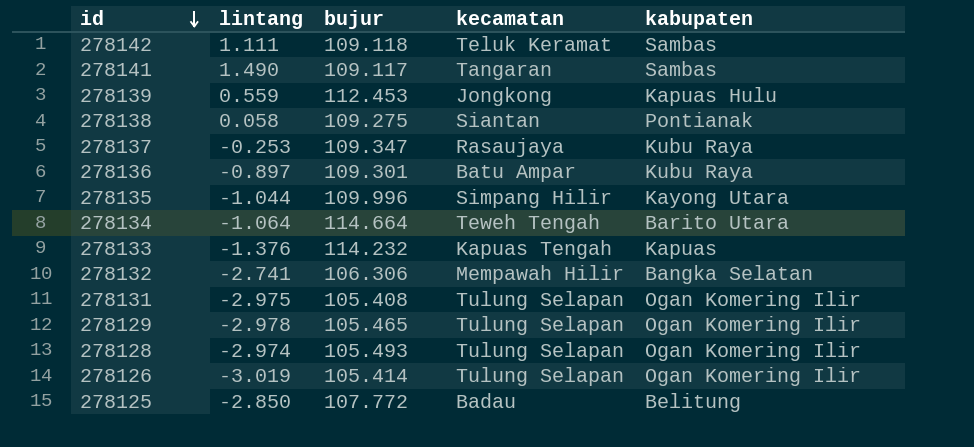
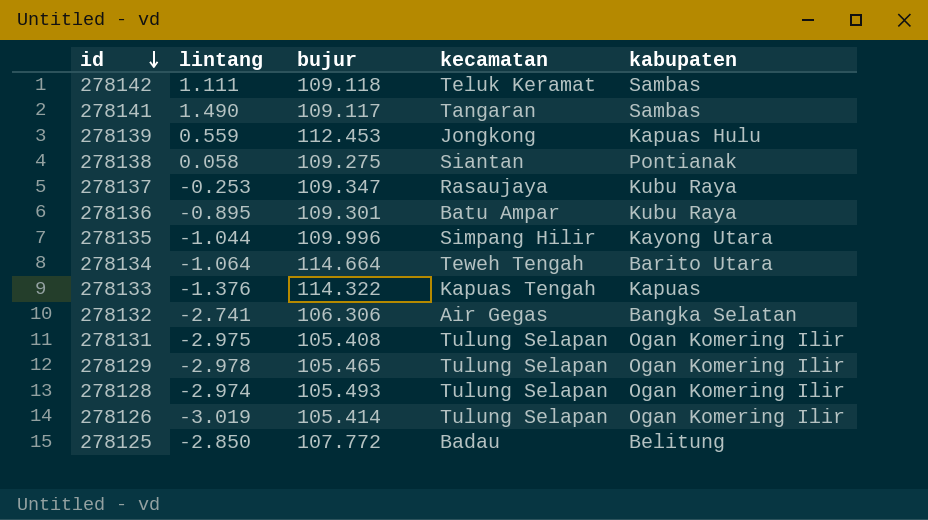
278136 | lintang: -0.897 -> -0.895
278133 | bujur: 114.232 -> 114.322
278132 | kecamatan: Mempawah Hilir -> Air Gegas

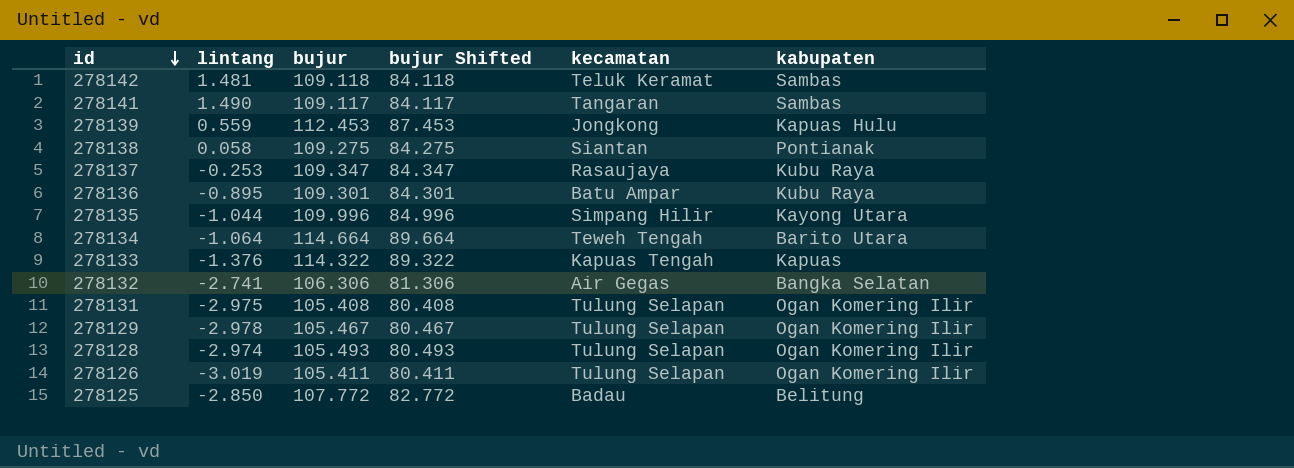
column bujur Shifted | formula: none -> [bujur] - 25
278142 | lintang: 1.111 -> 1.481
278129 | bujur: 105.465 -> 105.467
278126 | bujur: 105.414 -> 105.411

